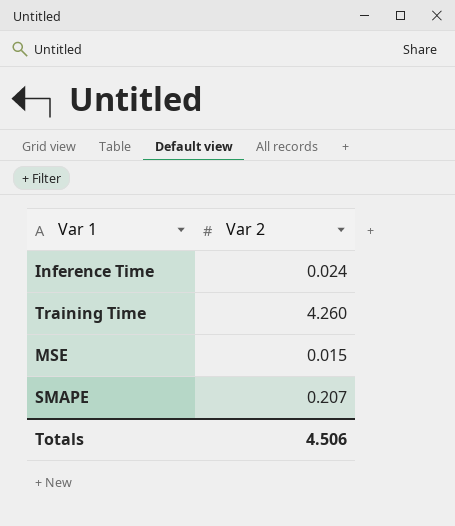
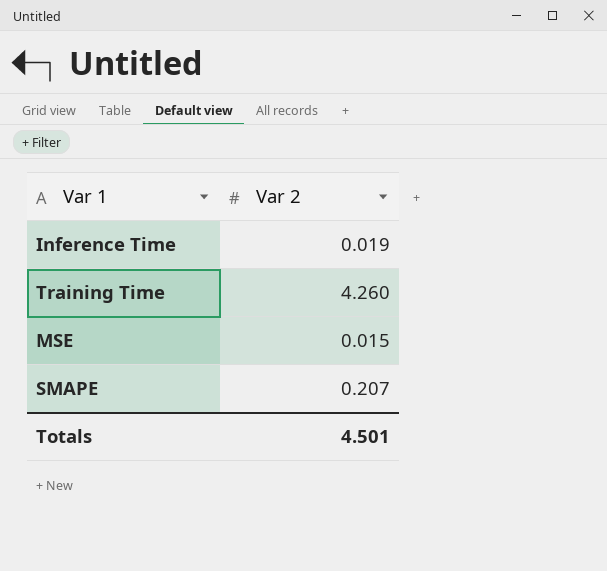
Inference Time | Var 2: 0.024 -> 0.019
Totals | Var 2: 4.506 -> 4.501

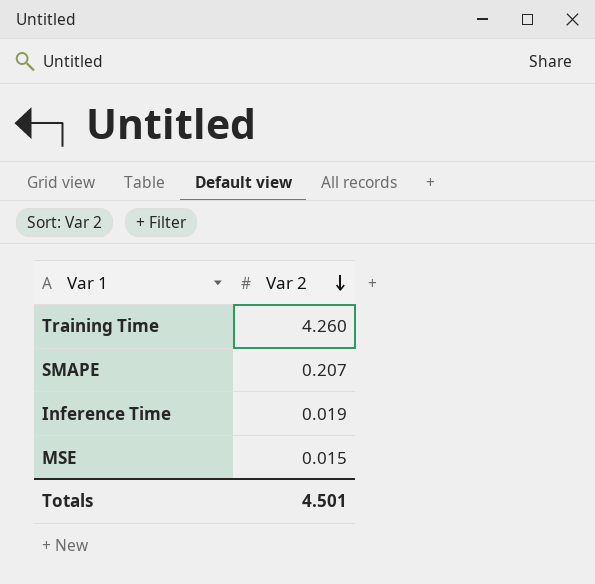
row order: none -> Var 2 descending

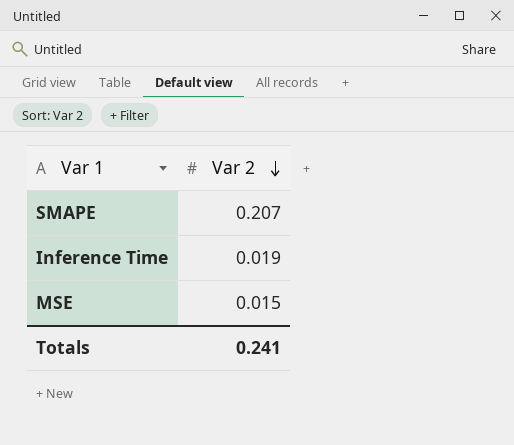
row Training Time: 4.260 -> none
Totals | Var 2: 4.501 -> 0.241

